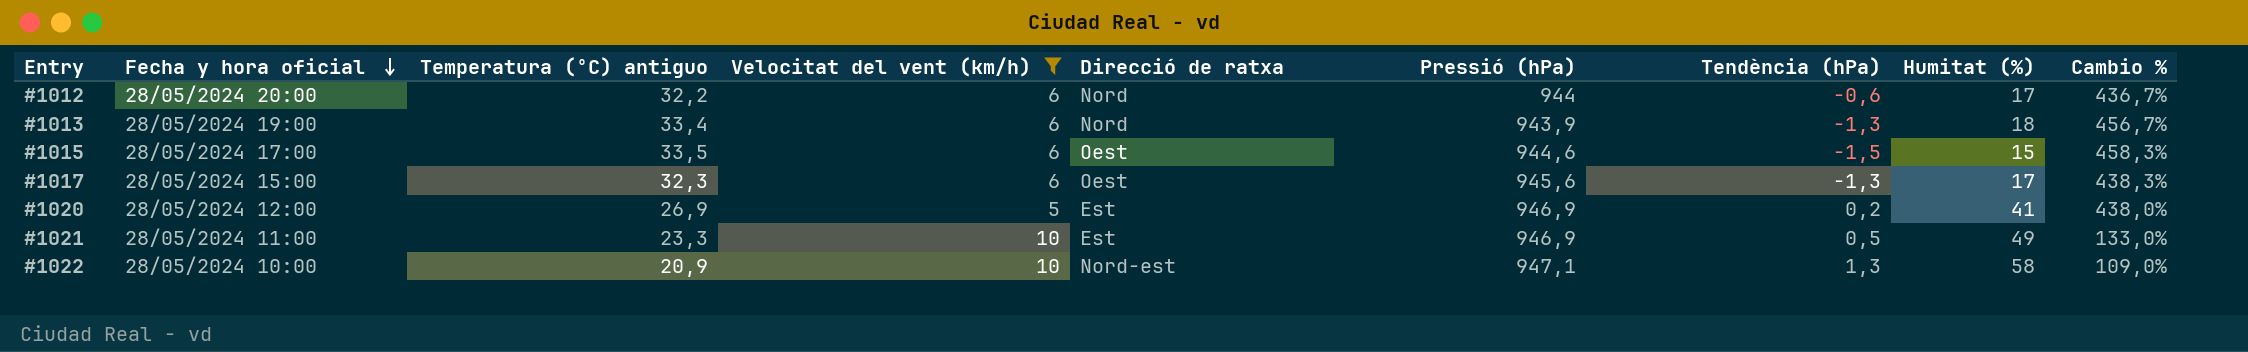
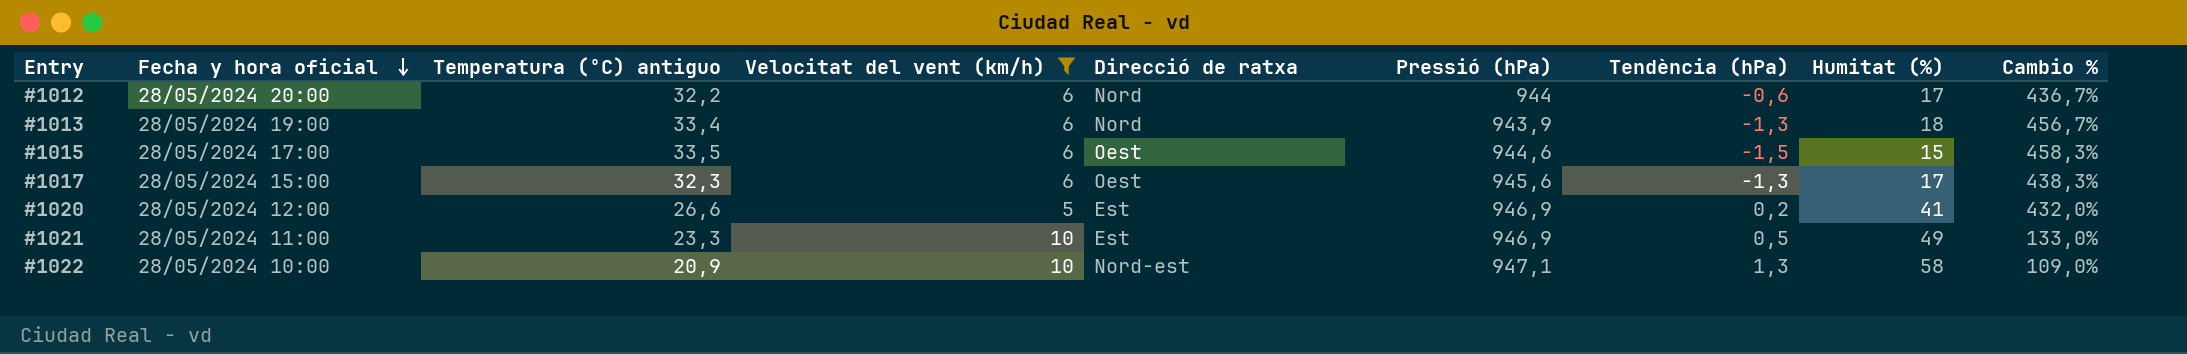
#1020 | Temperatura (ºC) antiguo: 26,9 -> 26,6
#1020 | Cambio %: 438,0% -> 432,0%

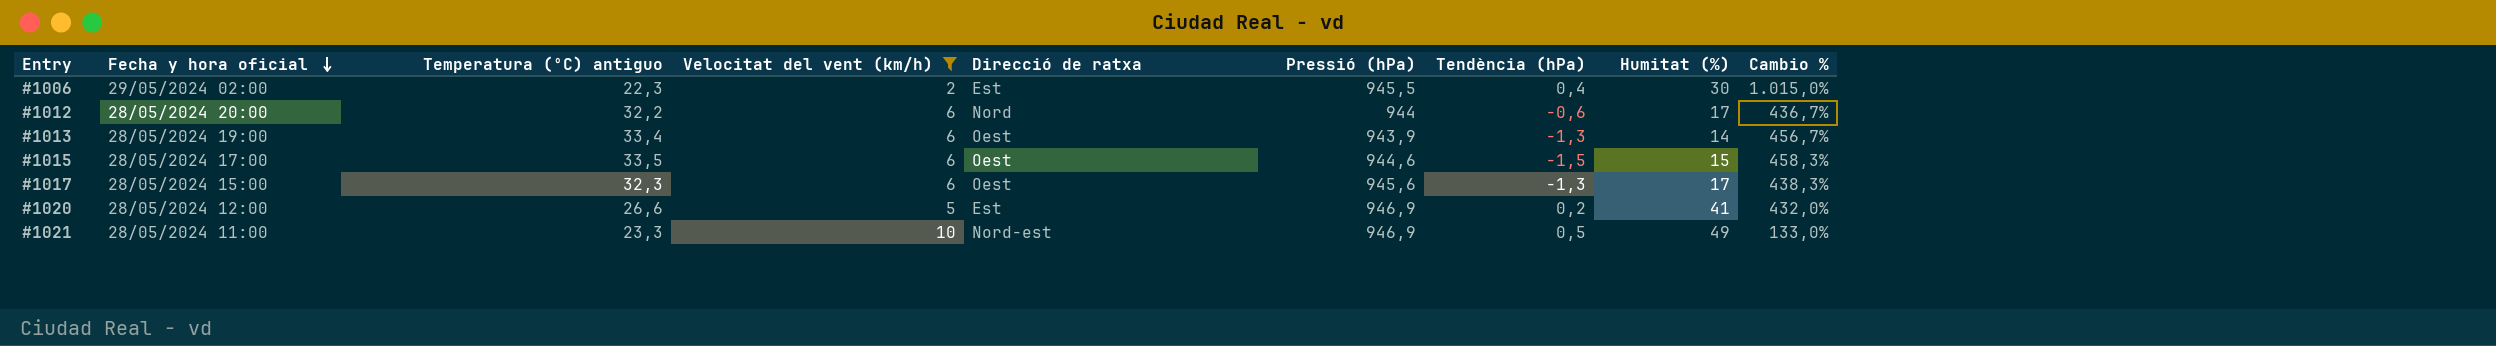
row #1022: 28/05/2024 10:00 | 20,9 | 10 | Nord-est | 947,1 | 1,3 | 58 | 109,0% -> none
row #1006: none -> 29/05/2024 02:00 | 22,3 | 2 | Est | 945,5 | 0,4 | 30 | 1.015,0%
#1013 | Direcció de ratxa: Nord -> Oest
#1013 | Humitat (%): 18 -> 14
#1021 | Direcció de ratxa: Est -> Nord-est

